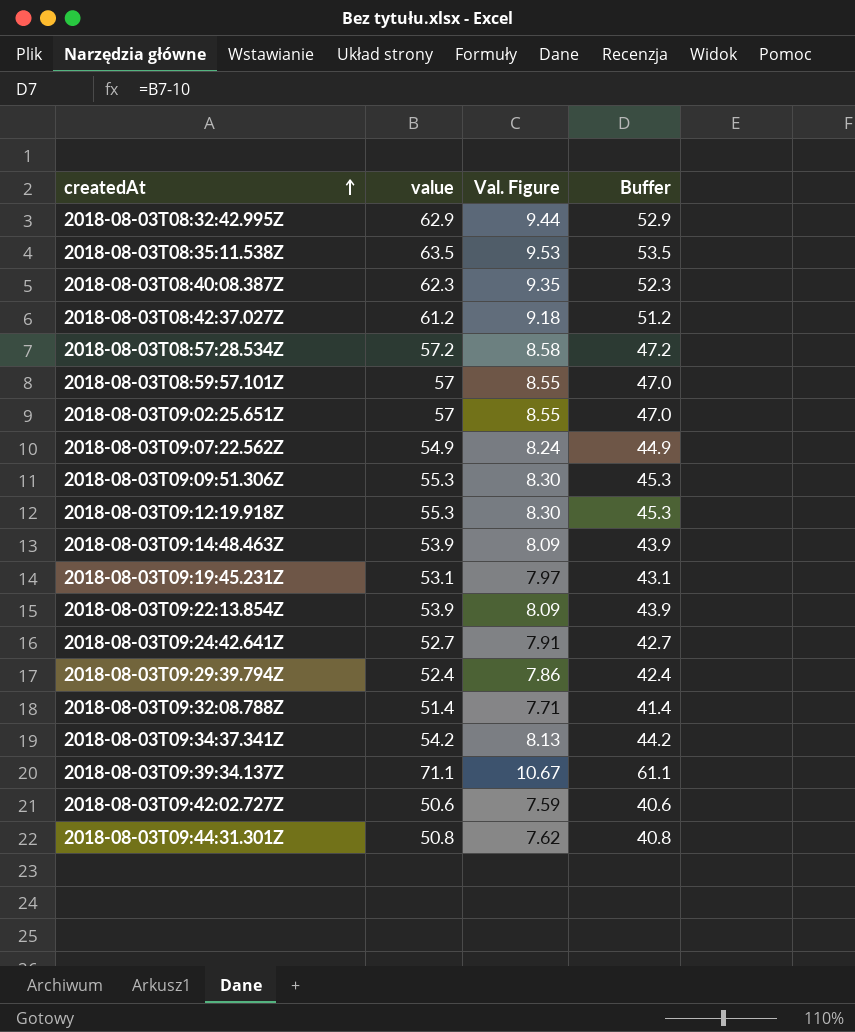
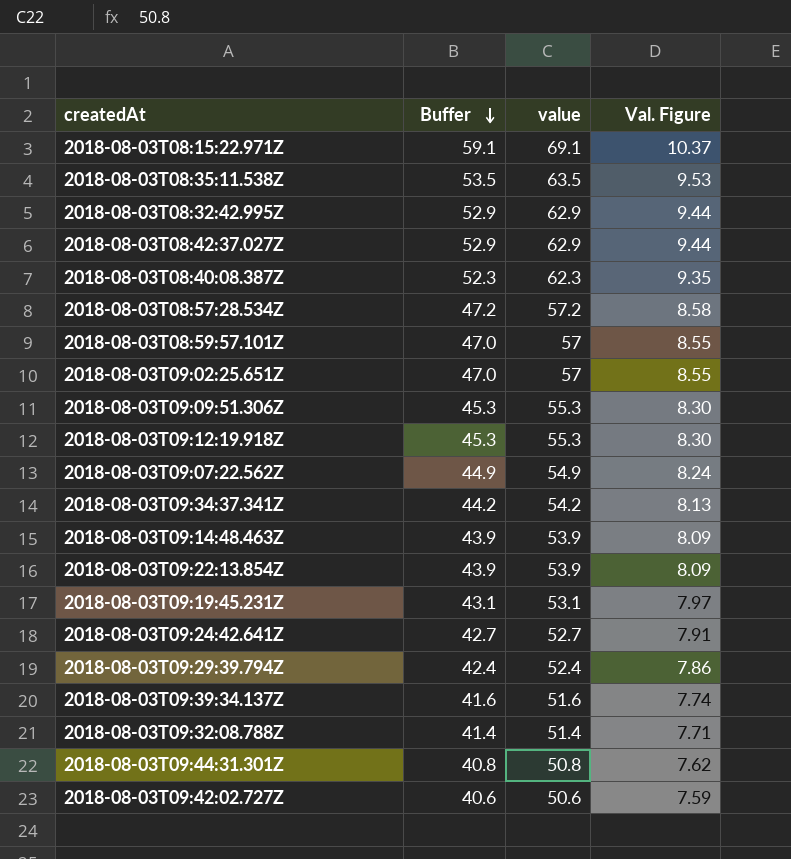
row order: createdAt ascending -> Buffer descending
column Buffer | position: 4 -> 2
row 2018-08-03T08:15:22.971Z: none -> 59.1 | 69.1 | 10.37
2018-08-03T08:42:37.027Z | Buffer: 51.2 -> 52.9
2018-08-03T08:42:37.027Z | value: 61.2 -> 62.9
2018-08-03T08:42:37.027Z | Val. Figure: 9.18 -> 9.44
2018-08-03T09:39:34.137Z | Buffer: 61.1 -> 41.6
2018-08-03T09:39:34.137Z | value: 71.1 -> 51.6
2018-08-03T09:39:34.137Z | Val. Figure: 10.67 -> 7.74

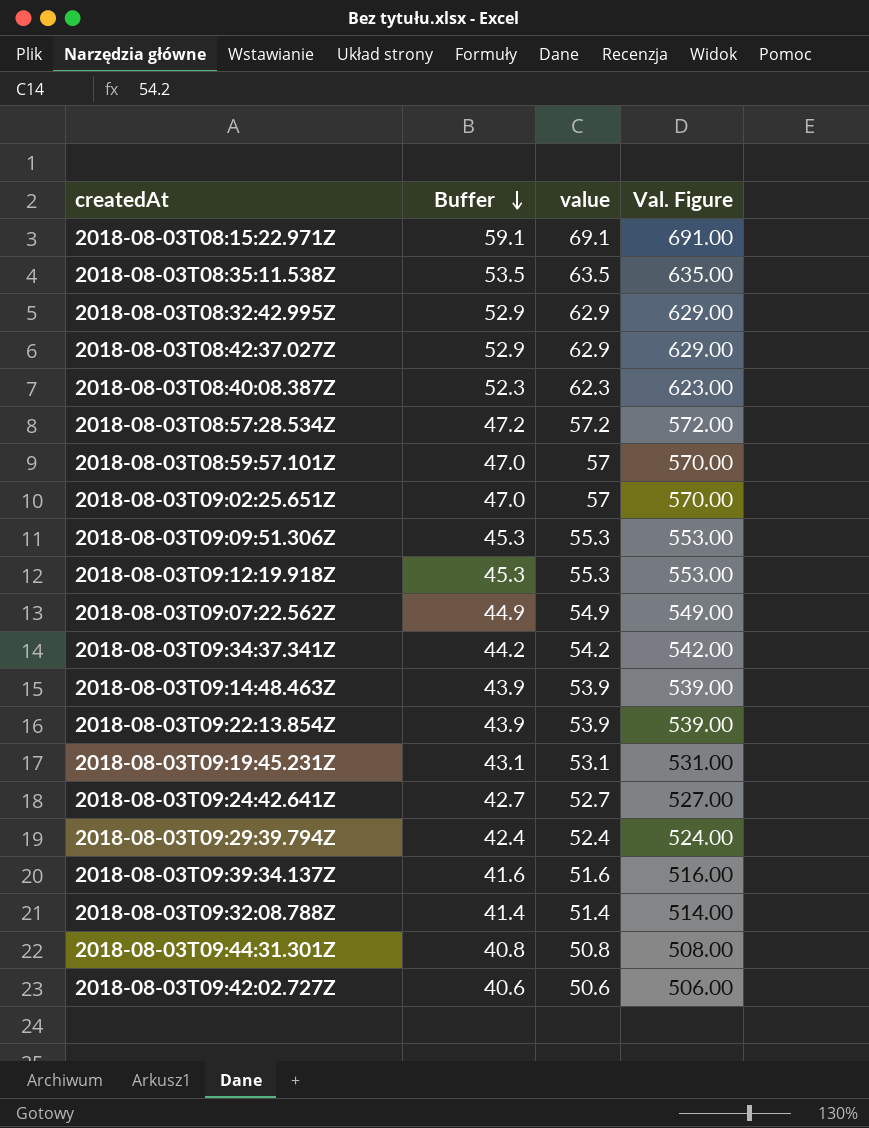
column Val. Figure | formula: [value] * 0.15 -> [value] * 10

